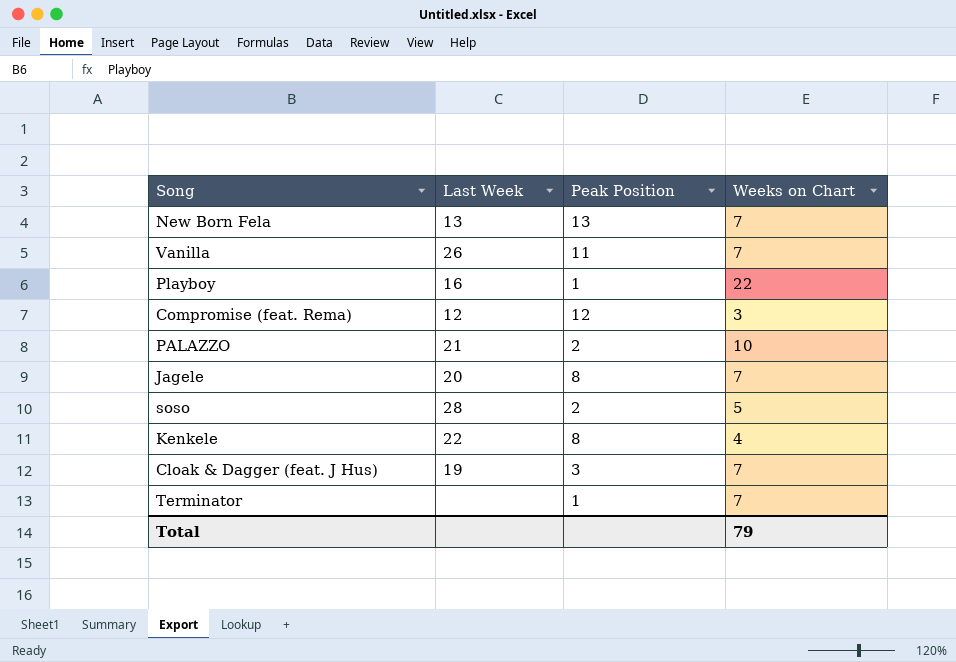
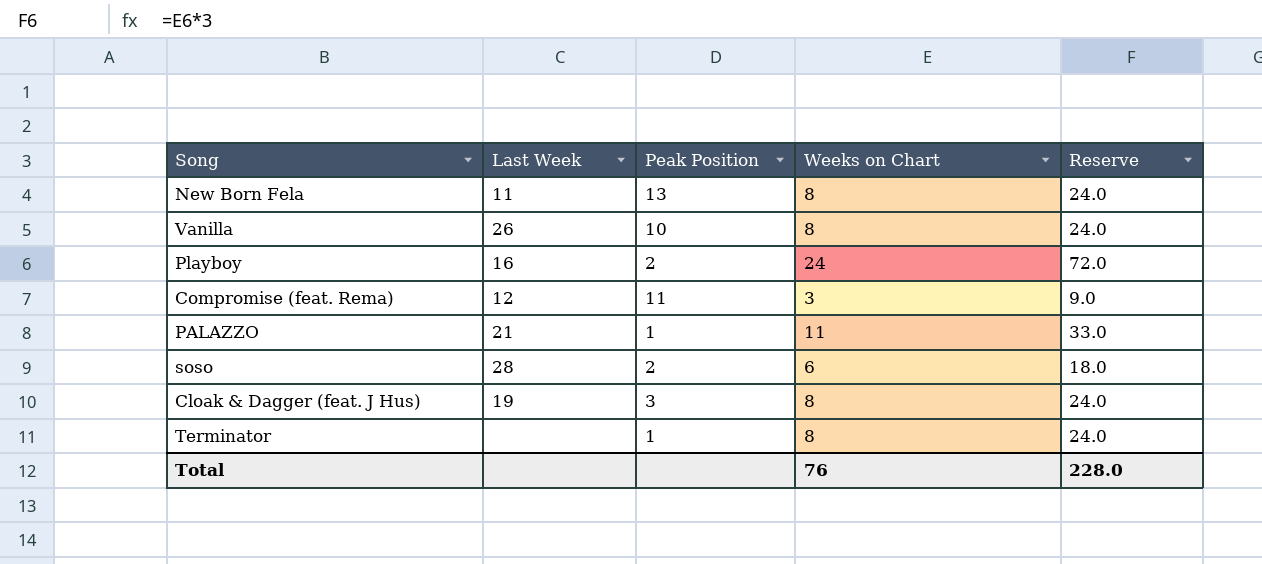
column Reserve | formula: none -> [Weeks on Chart] * 3
row Jagele: 20 | 8 | 7 -> none
row Kenkele: 22 | 8 | 4 -> none
New Born Fela | Last Week: 13 -> 11
New Born Fela | Weeks on Chart: 7 -> 8
Vanilla | Peak Position: 11 -> 10
Vanilla | Weeks on Chart: 7 -> 8
Playboy | Peak Position: 1 -> 2
Playboy | Weeks on Chart: 22 -> 24
Compromise (feat. Rema) | Peak Position: 12 -> 11
PALAZZO | Peak Position: 2 -> 1
PALAZZO | Weeks on Chart: 10 -> 11
soso | Weeks on Chart: 5 -> 6
Cloak & Dagger (feat. J Hus) | Weeks on Chart: 7 -> 8
Terminator | Weeks on Chart: 7 -> 8
Total | Weeks on Chart: 79 -> 76

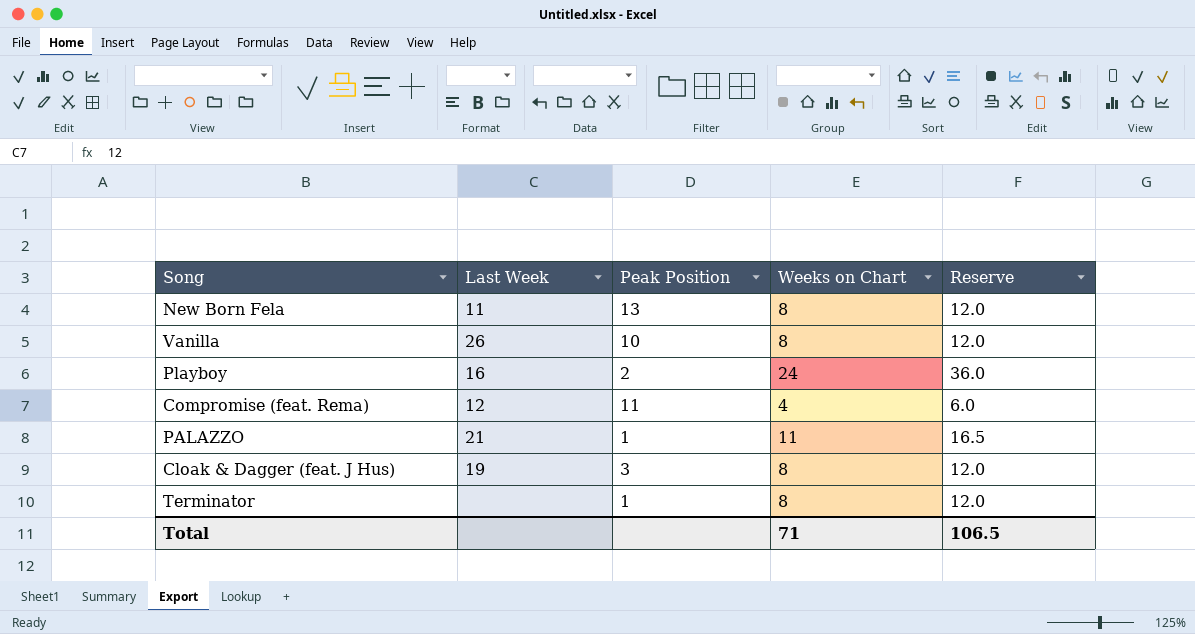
column Reserve | formula: [Weeks on Chart] * 3 -> [Weeks on Chart] * 1.5
row soso: 28 | 2 | 6 | 18.0 -> none
Compromise (feat. Rema) | Weeks on Chart: 3 -> 4
Total | Weeks on Chart: 76 -> 71
Total | Reserve: 228.0 -> 106.5

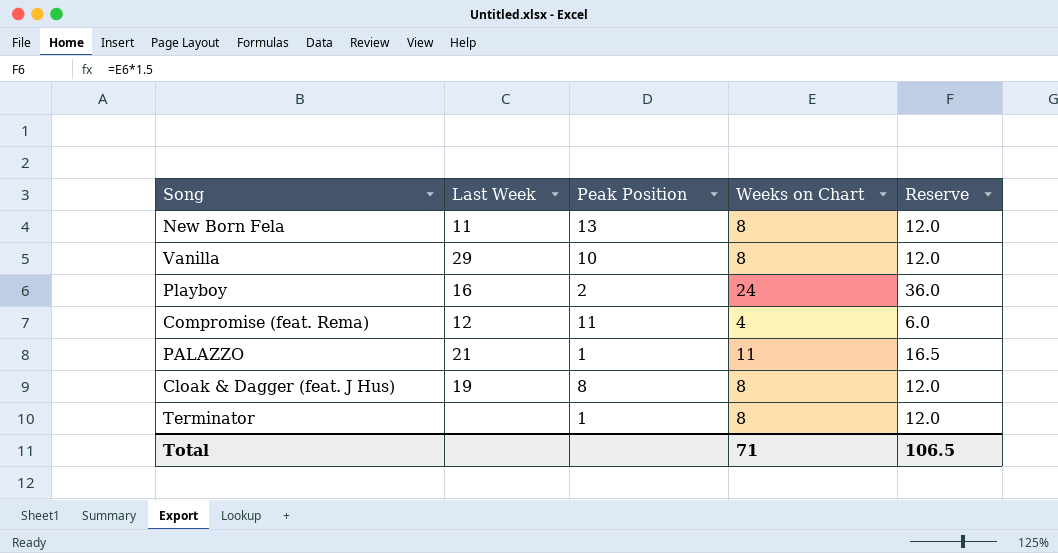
Vanilla | Last Week: 26 -> 29
Cloak & Dagger (feat. J Hus) | Peak Position: 3 -> 8

